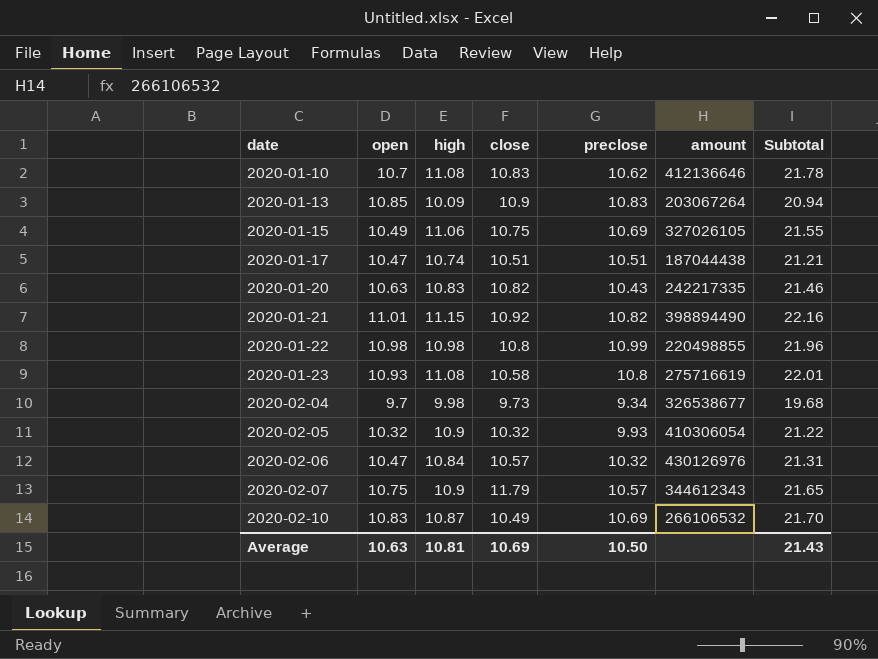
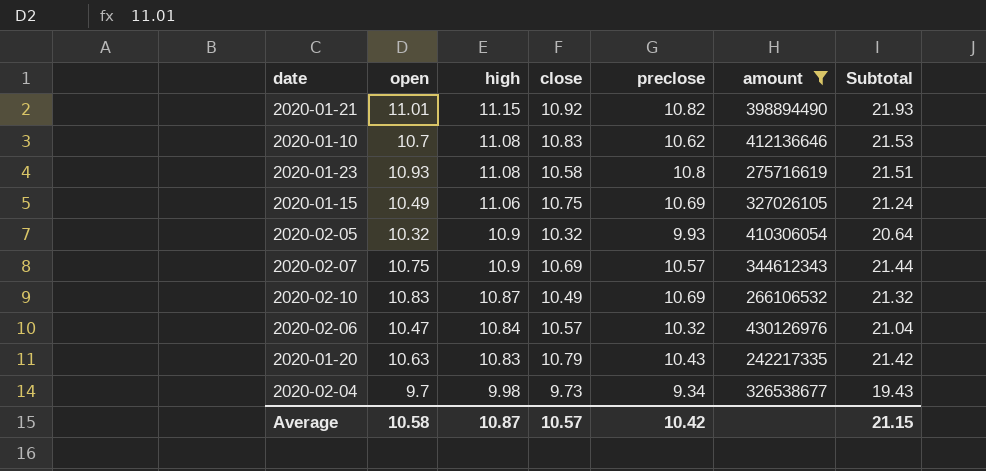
filter: none -> amount >= 242217335
row order: date ascending -> high descending
column Subtotal | formula: [open] + [high] -> [open] + [close]
2020-02-07 | close: 11.79 -> 10.69
2020-01-20 | close: 10.82 -> 10.79
Average | open: 10.63 -> 10.58
Average | high: 10.81 -> 10.87
Average | close: 10.69 -> 10.57
Average | preclose: 10.50 -> 10.42
Average | Subtotal: 21.43 -> 21.15

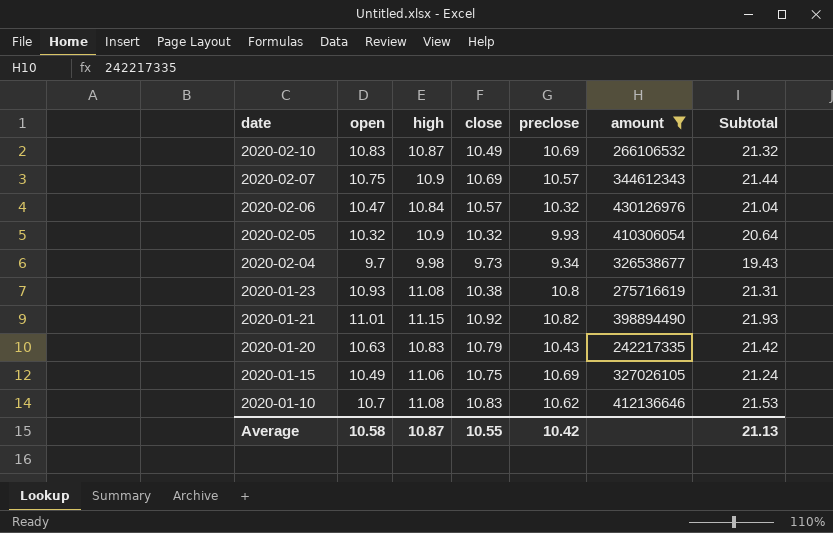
row order: high descending -> date descending
2020-01-23 | close: 10.58 -> 10.38
2020-01-23 | Subtotal: 21.51 -> 21.31
Average | close: 10.57 -> 10.55
Average | Subtotal: 21.15 -> 21.13

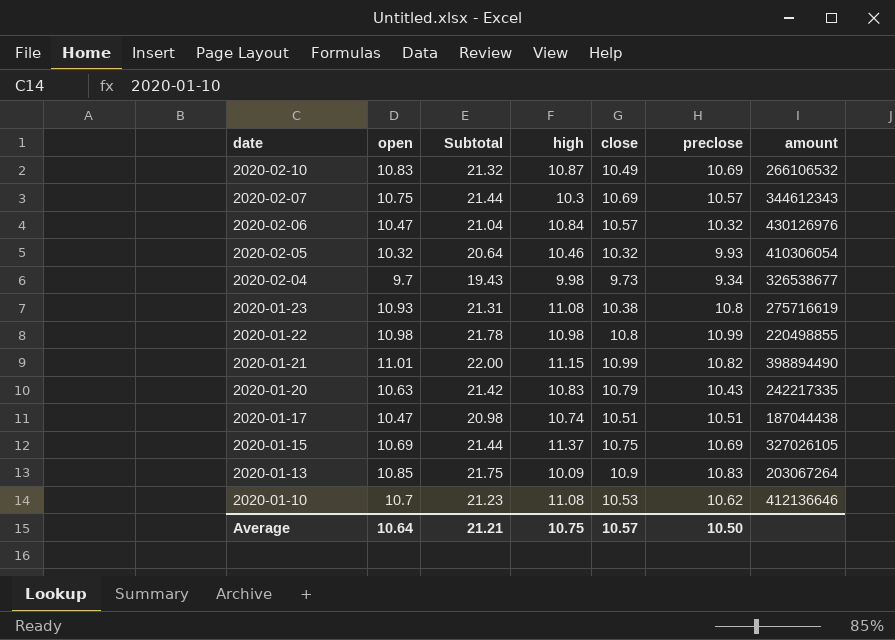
filter: amount >= 242217335 -> none
column Subtotal | position: 7 -> 3
2020-02-07 | high: 10.9 -> 10.3
2020-02-05 | high: 10.9 -> 10.46
2020-01-21 | Subtotal: 21.93 -> 22.00
2020-01-21 | close: 10.92 -> 10.99
2020-01-15 | open: 10.49 -> 10.69
2020-01-15 | Subtotal: 21.24 -> 21.44
2020-01-15 | high: 11.06 -> 11.37
2020-01-10 | Subtotal: 21.53 -> 21.23
2020-01-10 | close: 10.83 -> 10.53
Average | open: 10.58 -> 10.64
Average | Subtotal: 21.13 -> 21.21
Average | high: 10.87 -> 10.75
Average | close: 10.55 -> 10.57
Average | preclose: 10.42 -> 10.50

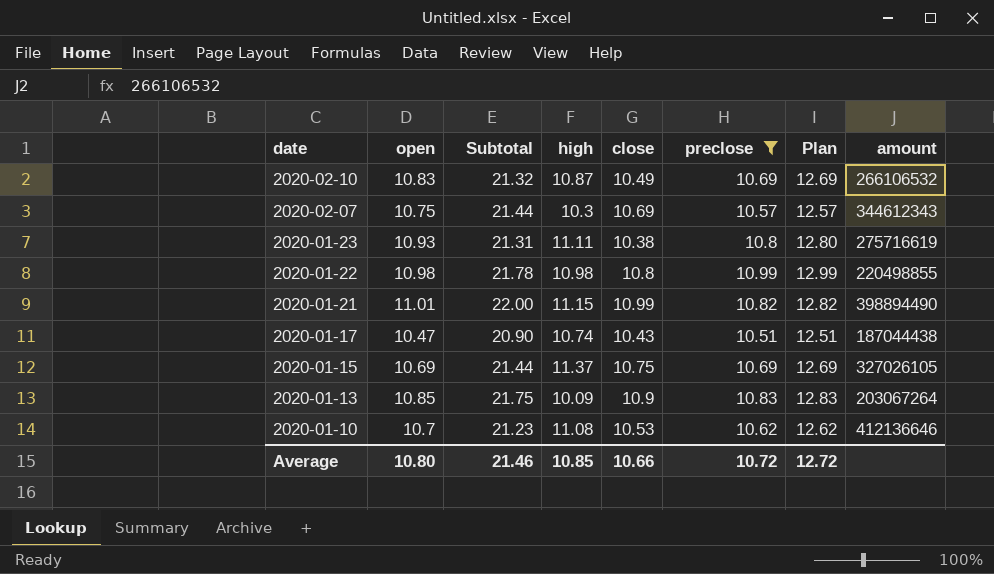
filter: none -> preclose >= 10.51
column Plan | formula: none -> [preclose] + 2
2020-01-23 | high: 11.08 -> 11.11
2020-01-17 | Subtotal: 20.98 -> 20.90
2020-01-17 | close: 10.51 -> 10.43
Average | open: 10.64 -> 10.80
Average | Subtotal: 21.21 -> 21.46
Average | high: 10.75 -> 10.85
Average | close: 10.57 -> 10.66
Average | preclose: 10.50 -> 10.72

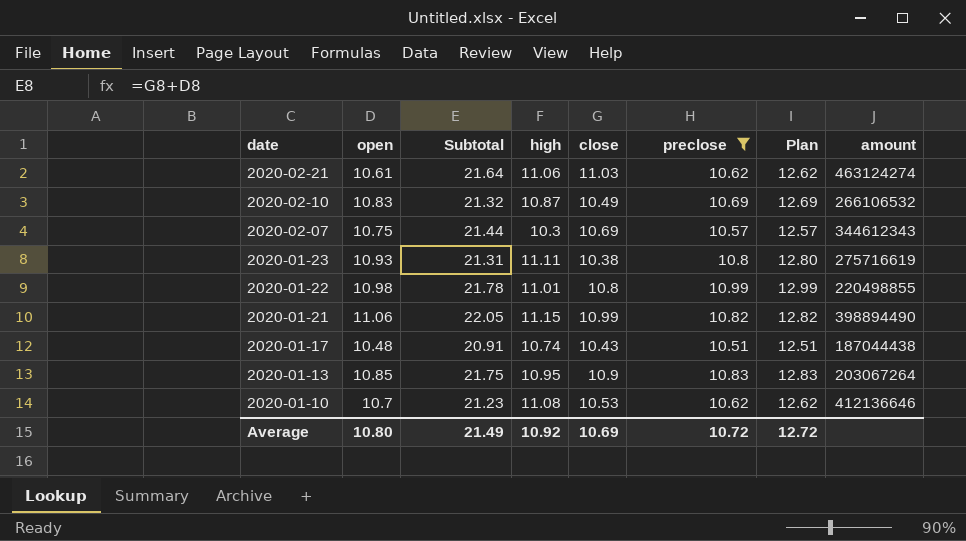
row 2020-01-15: 10.69 | 21.44 | 11.37 | 10.75 | 10.69 | 12.69 | 327026105 -> none
row 2020-02-21: none -> 10.61 | 21.64 | 11.06 | 11.03 | 10.62 | 12.62 | 463124274
2020-01-22 | high: 10.98 -> 11.01
2020-01-21 | open: 11.01 -> 11.06
2020-01-21 | Subtotal: 22.00 -> 22.05
2020-01-17 | open: 10.47 -> 10.48
2020-01-17 | Subtotal: 20.90 -> 20.91
2020-01-13 | high: 10.09 -> 10.95
Average | Subtotal: 21.46 -> 21.49
Average | high: 10.85 -> 10.92
Average | close: 10.66 -> 10.69

